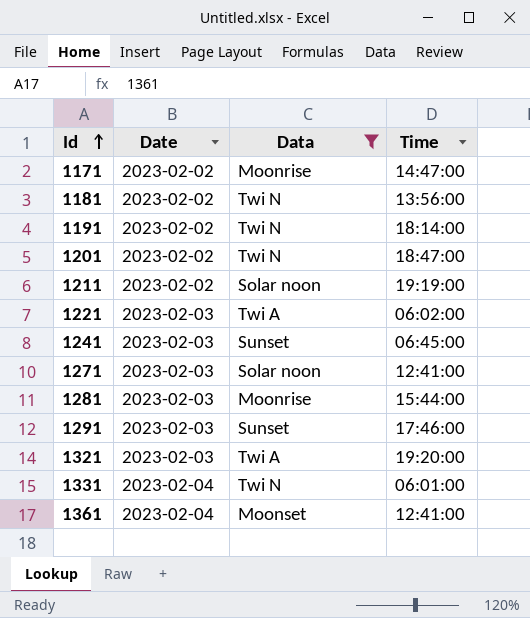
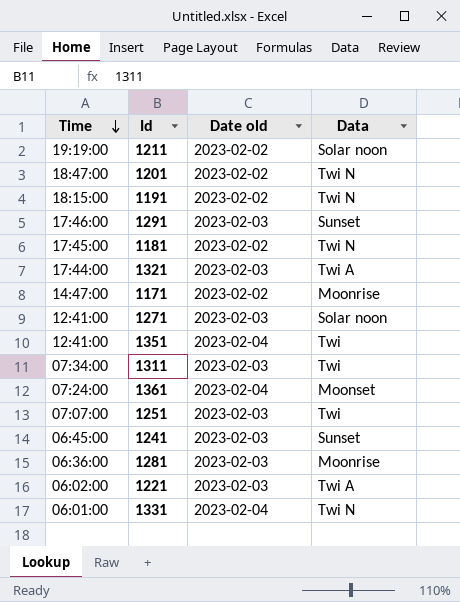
filter: Data != Twi -> none
row order: Id ascending -> Time descending
column Time | position: 4 -> 1
column name: Date -> Date old
1191 | Time: 18:14:00 -> 18:15:00
1181 | Time: 13:56:00 -> 17:45:00
1321 | Time: 19:20:00 -> 17:44:00
1361 | Time: 12:41:00 -> 07:24:00
1281 | Time: 15:44:00 -> 06:36:00

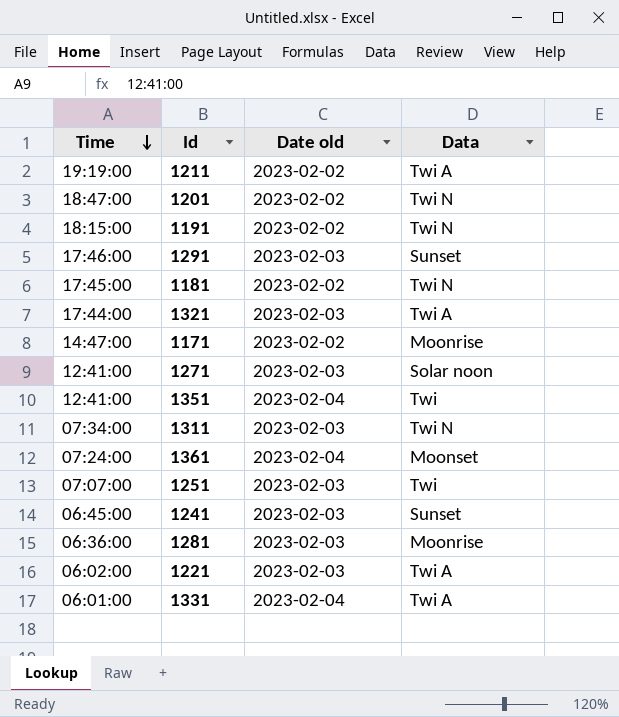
1211 | Data: Solar noon -> Twi A
1311 | Data: Twi -> Twi N
1331 | Data: Twi N -> Twi A

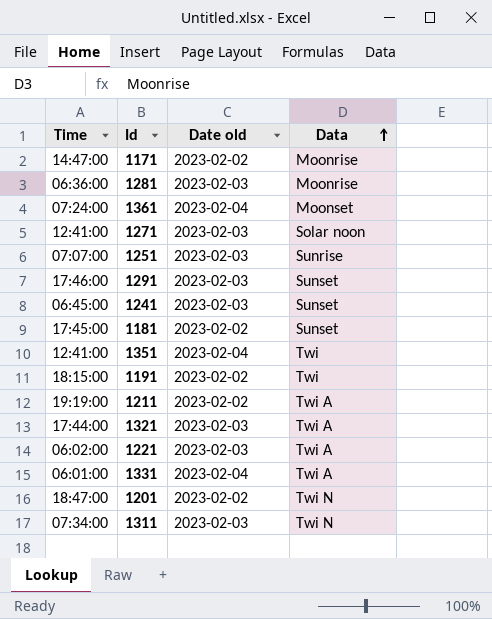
row order: Time descending -> Data ascending
1251 | Data: Twi -> Sunrise
1181 | Data: Twi N -> Sunset
1191 | Data: Twi N -> Twi

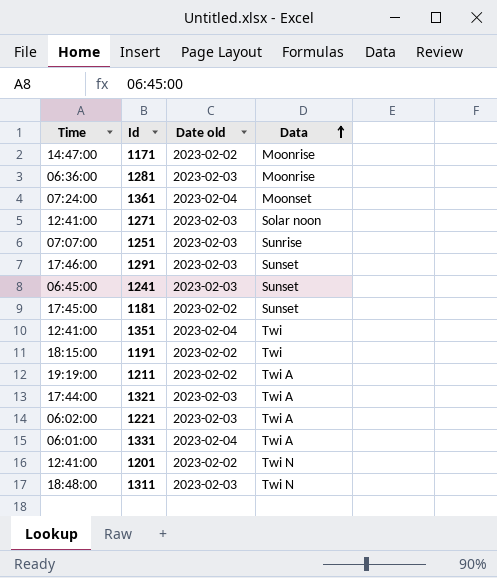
1201 | Time: 18:47:00 -> 12:41:00
1311 | Time: 07:34:00 -> 18:48:00

